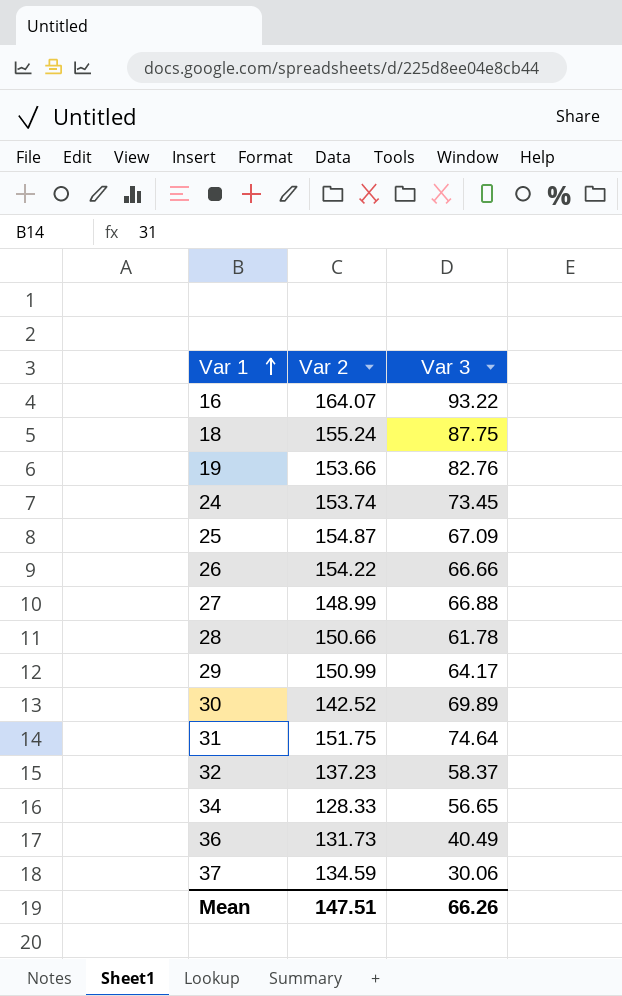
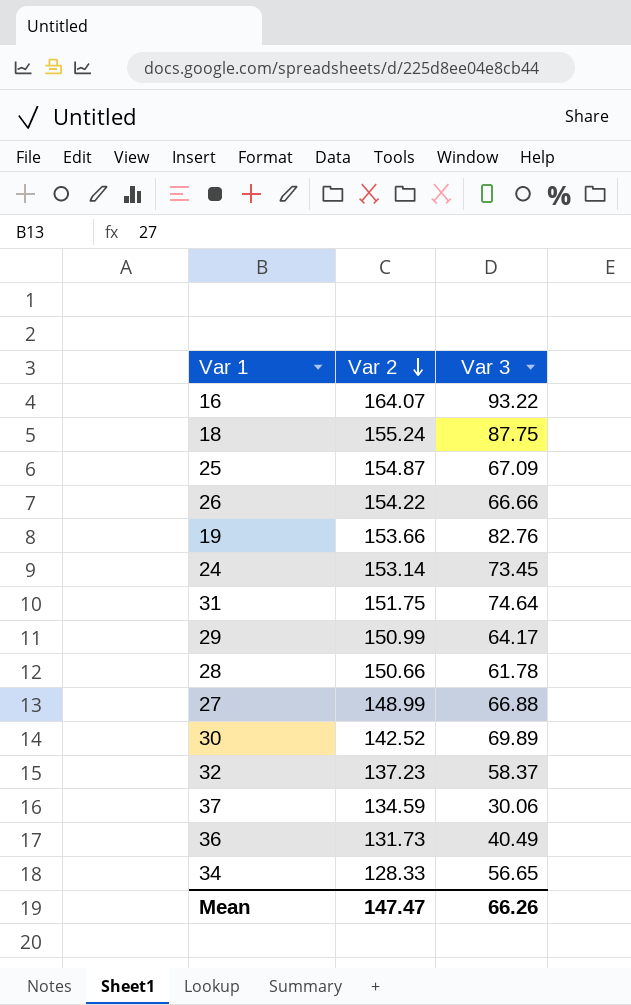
row order: Var 1 ascending -> Var 2 descending
24 | Var 2: 153.74 -> 153.14
Mean | Var 2: 147.51 -> 147.47

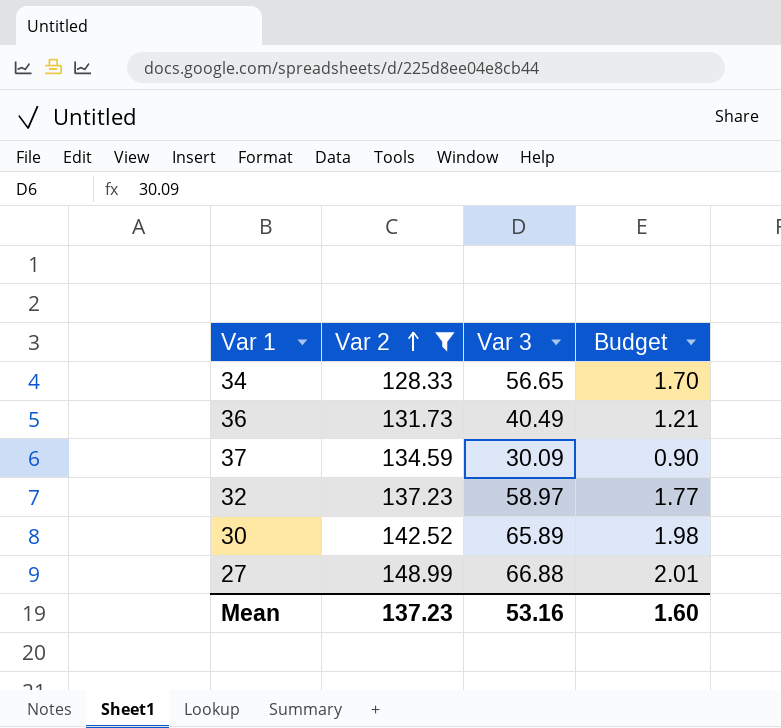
filter: none -> Var 2 <= 148.99
row order: Var 2 descending -> Var 2 ascending
column Budget | formula: none -> [Var 3] * 0.03
37 | Var 3: 30.06 -> 30.09
32 | Var 3: 58.37 -> 58.97
30 | Var 3: 69.89 -> 65.89
Mean | Var 2: 147.47 -> 137.23
Mean | Var 3: 66.26 -> 53.16

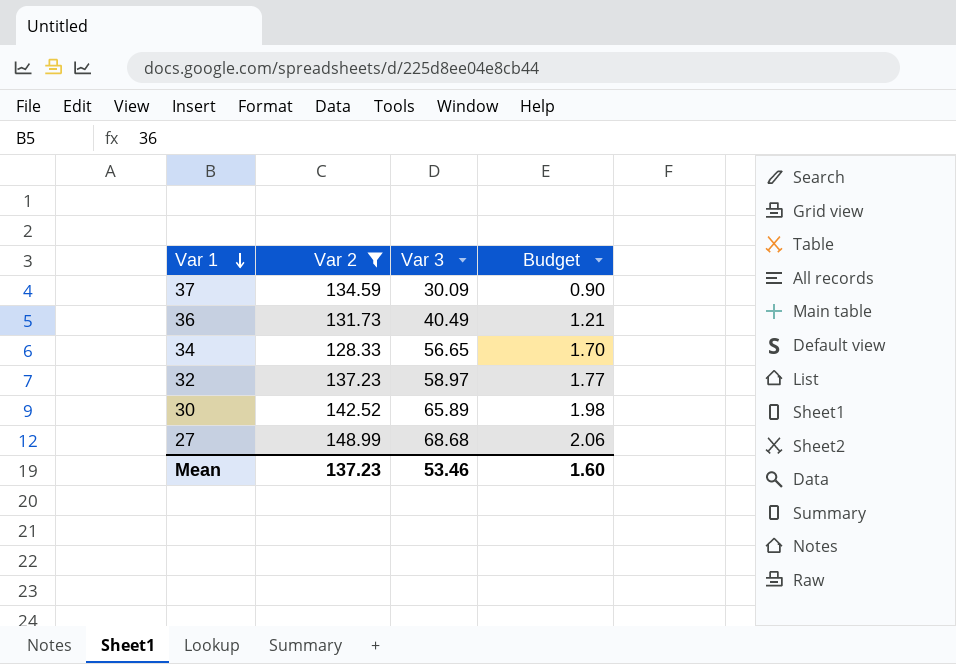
row order: Var 2 ascending -> Var 1 descending
27 | Var 3: 66.88 -> 68.68
27 | Budget: 2.01 -> 2.06
Mean | Var 3: 53.16 -> 53.46

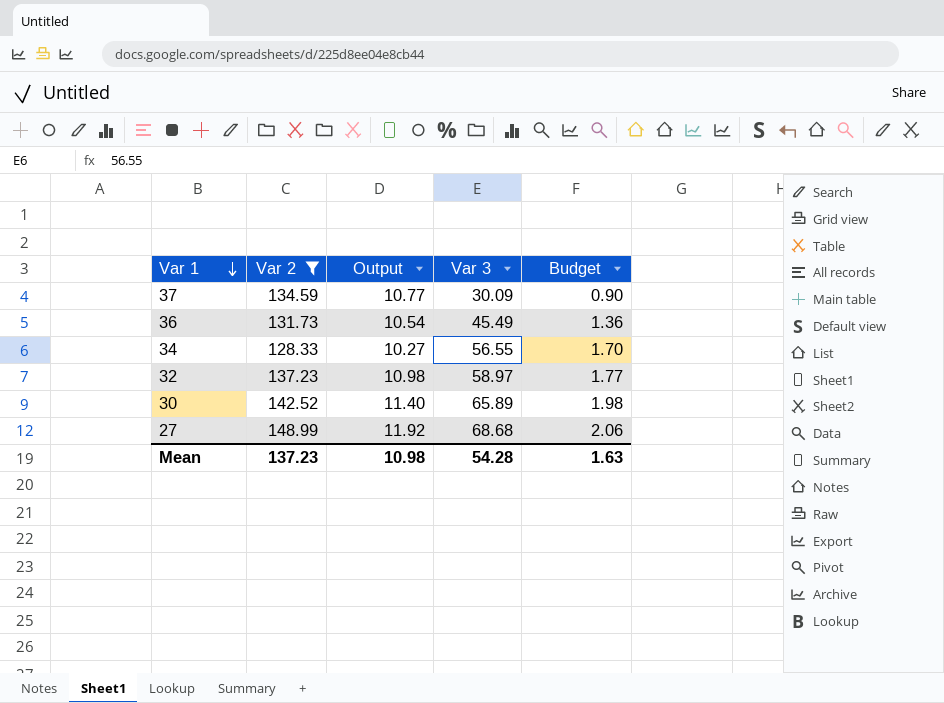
column Output | formula: none -> [Var 2] * 0.08
36 | Var 3: 40.49 -> 45.49
36 | Budget: 1.21 -> 1.36
34 | Var 3: 56.65 -> 56.55
Mean | Var 3: 53.46 -> 54.28
Mean | Budget: 1.60 -> 1.63

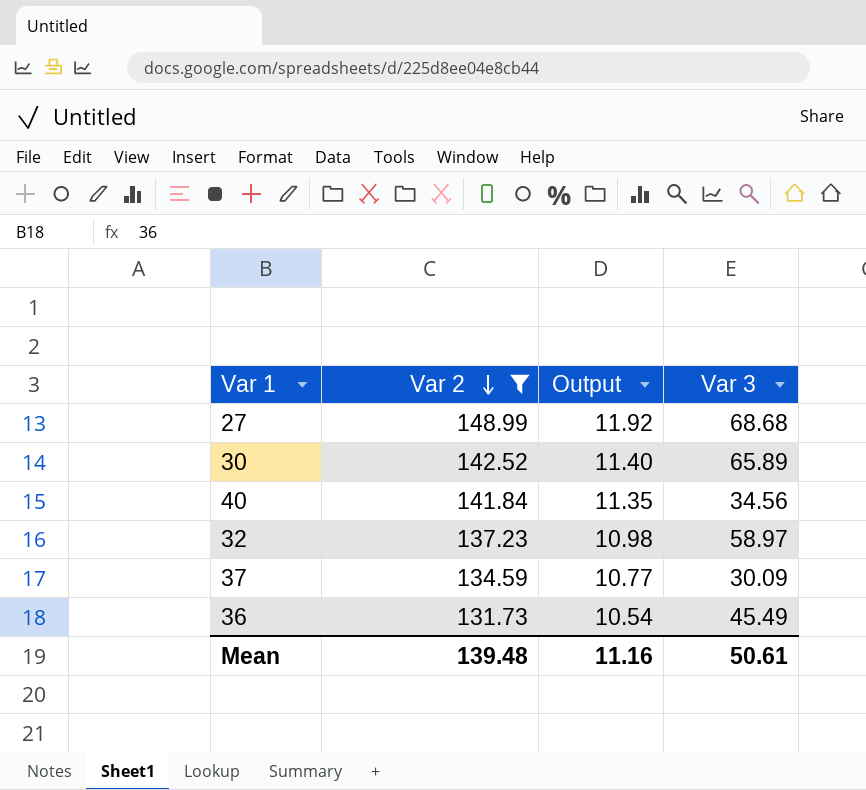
row order: Var 1 descending -> Var 2 descending
column Budget | formula: [Var 3] * 0.03 -> none
row 34: 128.33 | 10.27 | 56.55 | 1.70 -> none
row 40: none -> 141.84 | 11.35 | 34.56
Mean | Var 2: 137.23 -> 139.48
Mean | Output: 10.98 -> 11.16
Mean | Var 3: 54.28 -> 50.61

